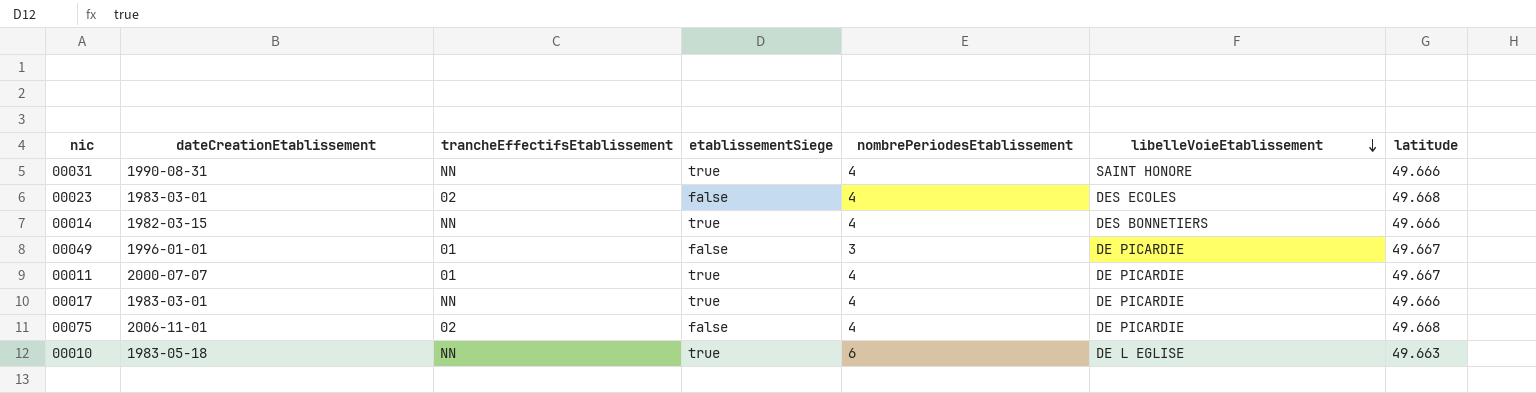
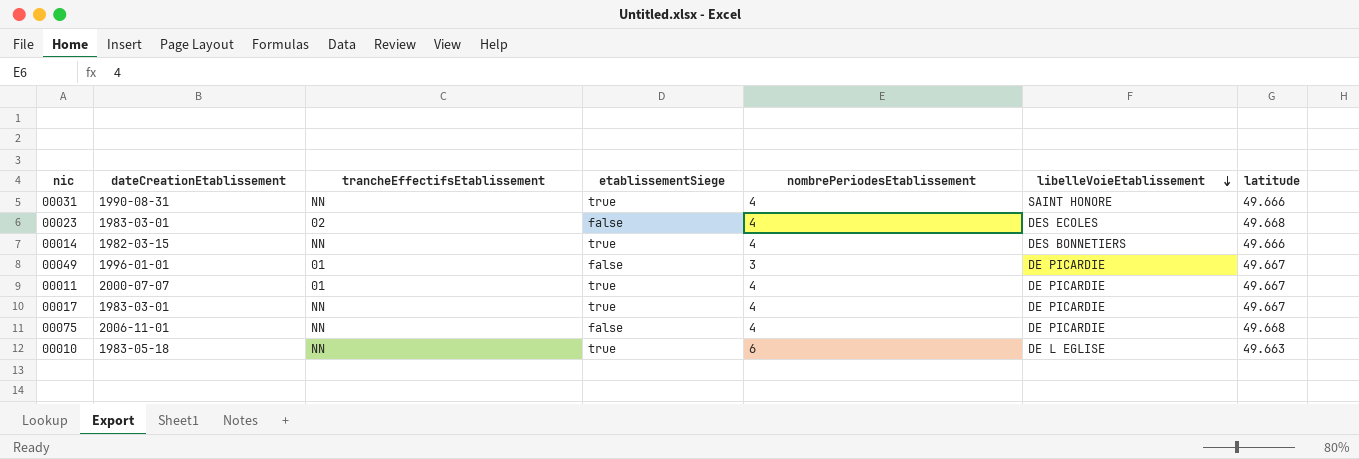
00017 | latitude: 49.666 -> 49.667
00075 | trancheEffectifsEtablissement: 02 -> NN

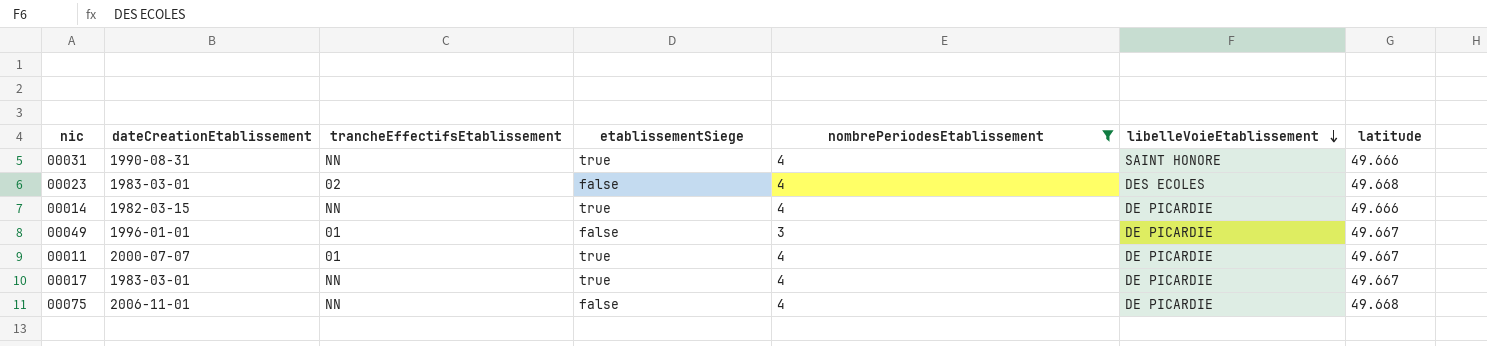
filter: none -> nombrePeriodesEtablissement != 6
00014 | libelleVoieEtablissement: DES BONNETIERS -> DE PICARDIE

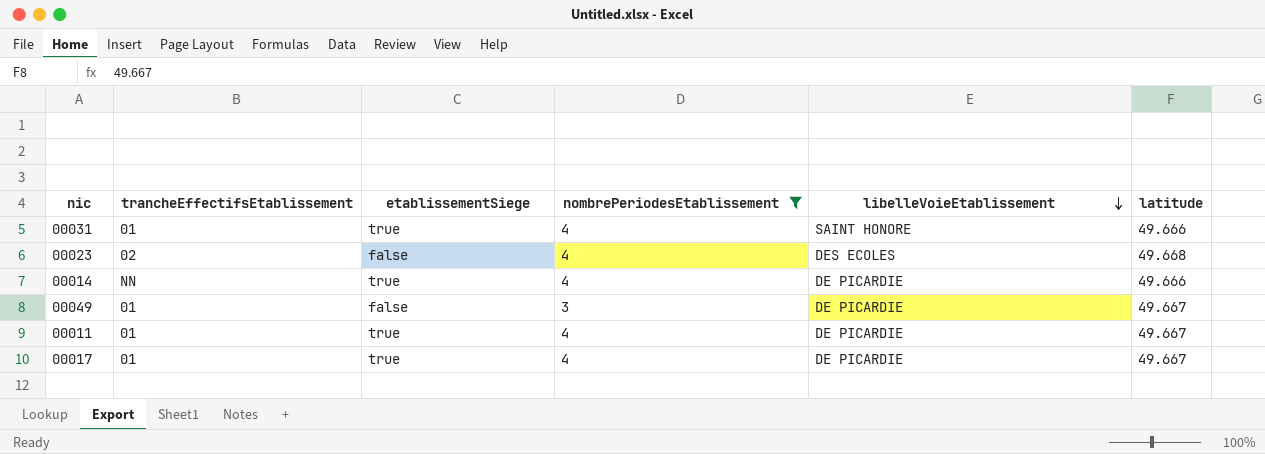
column dateCreationEtablissement | position: 2 -> none
row 00075: 2006-11-01 | NN | false | 4 | DE PICARDIE | 49.668 -> none
00031 | trancheEffectifsEtablissement: NN -> 01
00017 | trancheEffectifsEtablissement: NN -> 01

